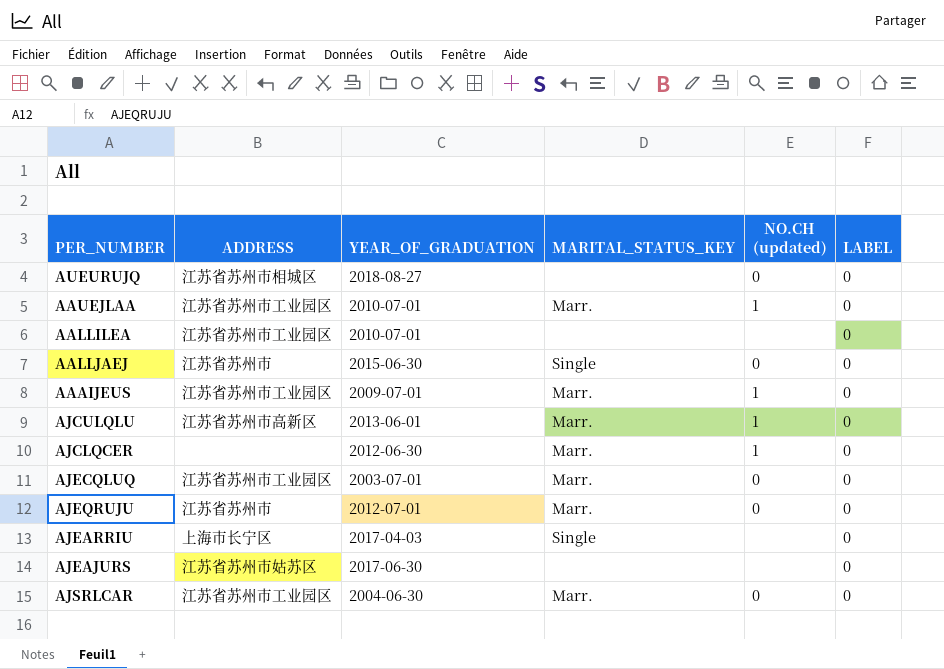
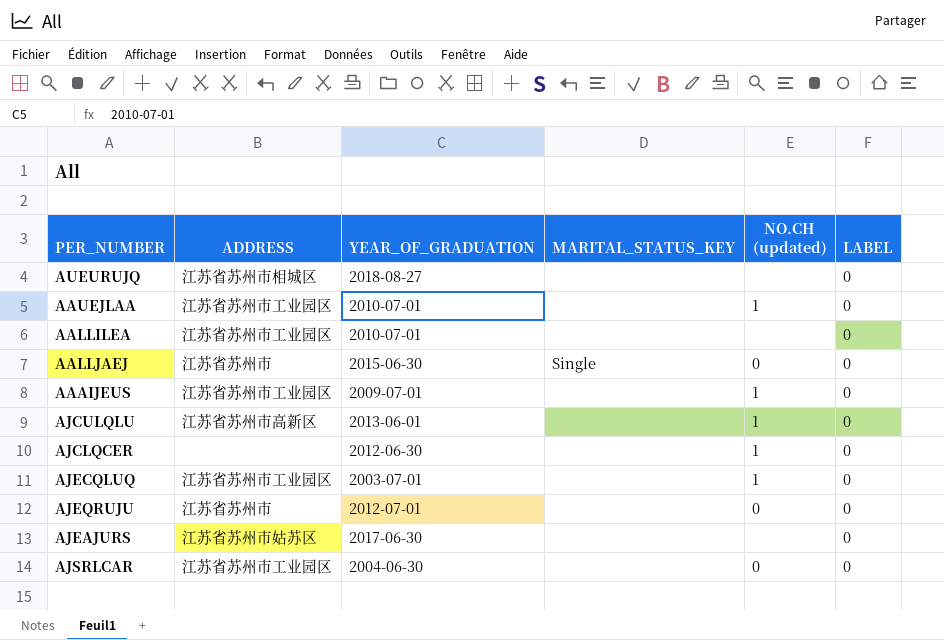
row AJEARRIU: 上海市长宁区 | 2017-04-03 | Single | none | 0 -> none
AUEURUJQ | NO.CH (updated): 0 -> none
AAUEJLAA | MARITAL_STATUS_KEY: Marr. -> none
AAAIJEUS | MARITAL_STATUS_KEY: Marr. -> none
AJCULQLU | MARITAL_STATUS_KEY: Marr. -> none
AJCLQCER | MARITAL_STATUS_KEY: Marr. -> none
AJECQLUQ | MARITAL_STATUS_KEY: Marr. -> none
AJECQLUQ | NO.CH (updated): 0 -> 1
AJEQRUJU | MARITAL_STATUS_KEY: Marr. -> none
AJSRLCAR | MARITAL_STATUS_KEY: Marr. -> none

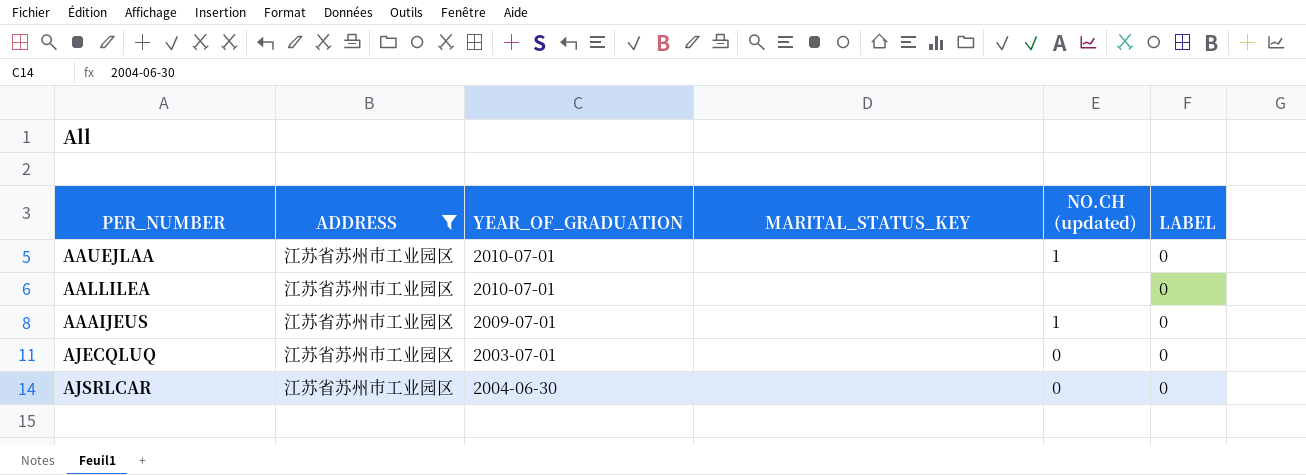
filter: none -> ADDRESS = 江苏省苏州市工业园区
AJECQLUQ | NO.CH (updated): 1 -> 0

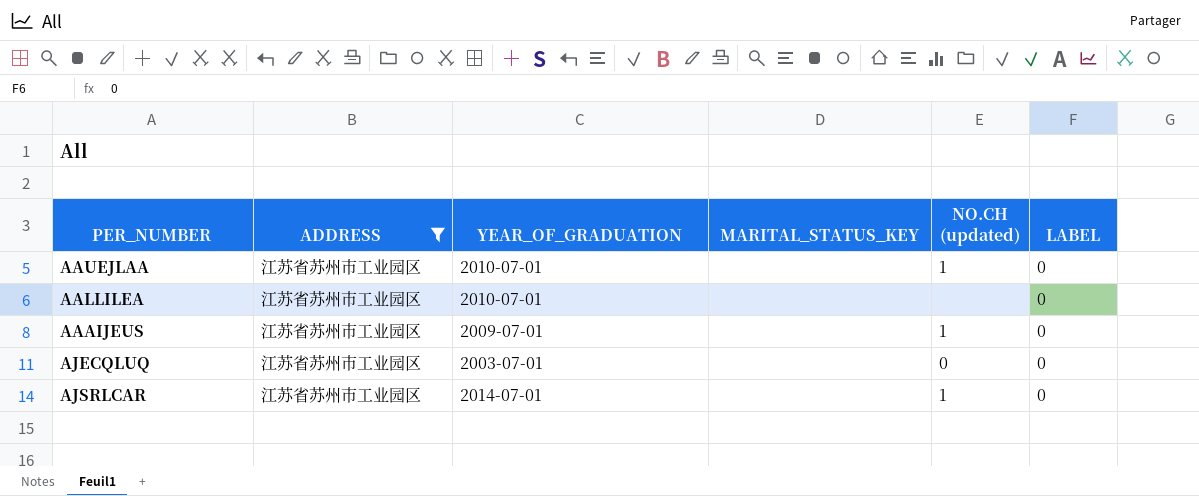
AJSRLCAR | YEAR_OF_GRADUATION: 2004-06-30 -> 2014-07-01
AJSRLCAR | NO.CH (updated): 0 -> 1

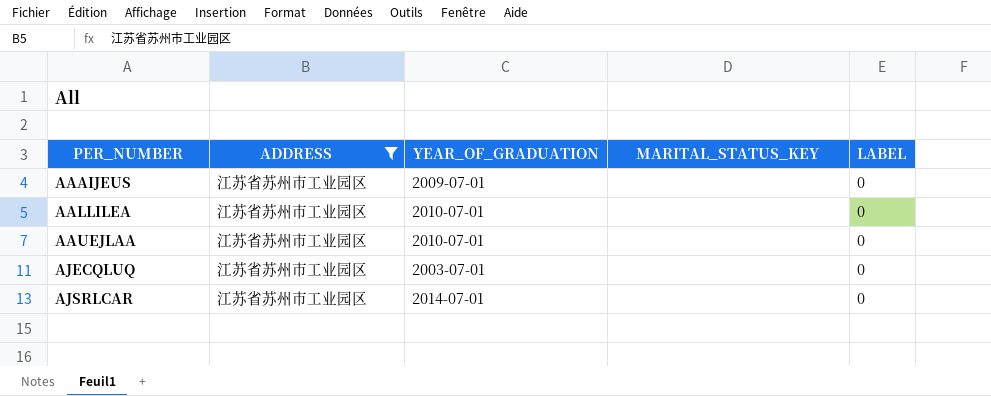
row order: none -> PER_NUMBER ascending
column NO.CH (updated) | position: 5 -> none

